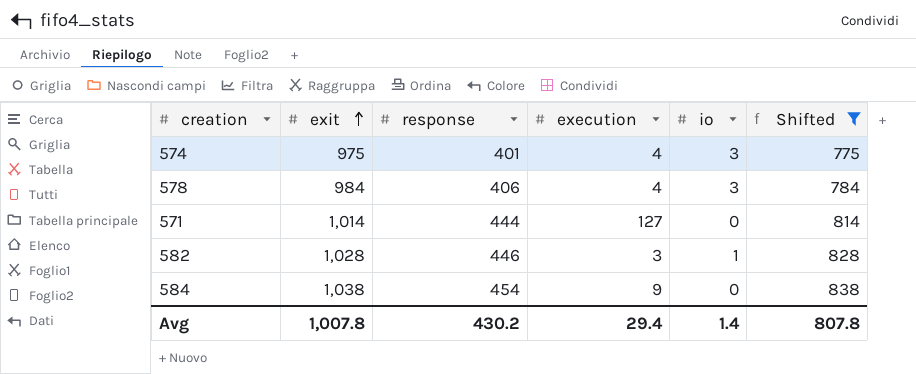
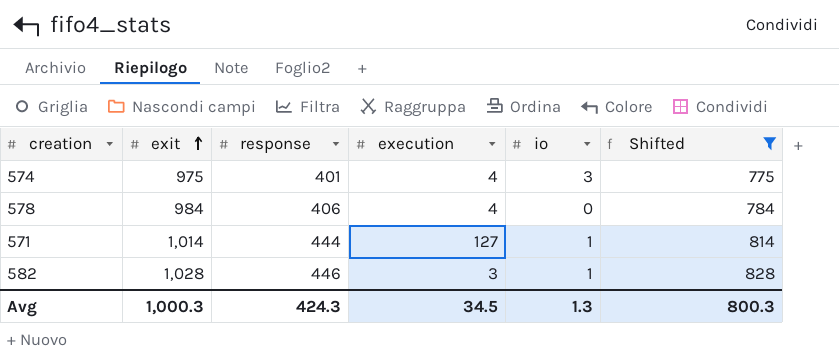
row 584: 1,038 | 454 | 9 | 0 | 838 -> none
578 | io: 3 -> 0
571 | io: 0 -> 1
Avg | exit: 1,007.8 -> 1,000.3
Avg | response: 430.2 -> 424.3
Avg | execution: 29.4 -> 34.5
Avg | io: 1.4 -> 1.3
Avg | Shifted: 807.8 -> 800.3

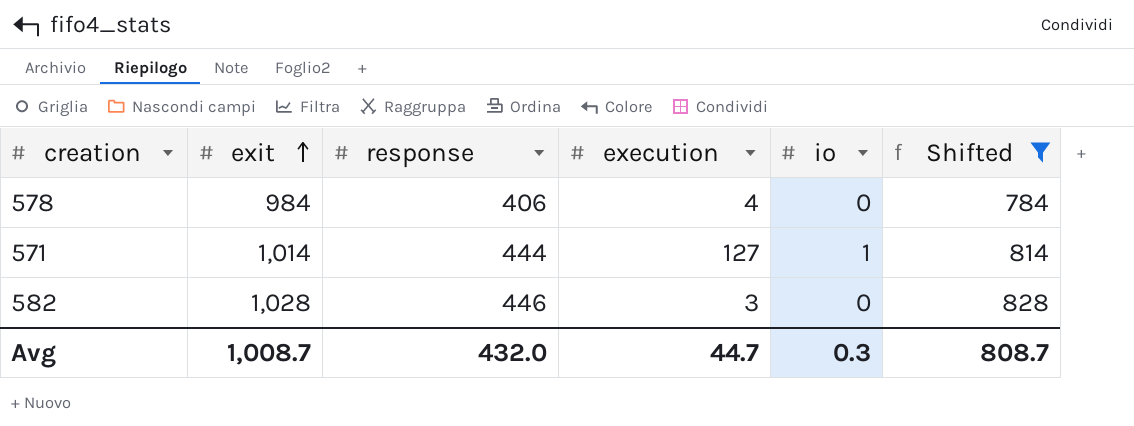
row 574: 975 | 401 | 4 | 3 | 775 -> none
582 | io: 1 -> 0
Avg | exit: 1,000.3 -> 1,008.7
Avg | response: 424.3 -> 432.0
Avg | execution: 34.5 -> 44.7
Avg | io: 1.3 -> 0.3
Avg | Shifted: 800.3 -> 808.7

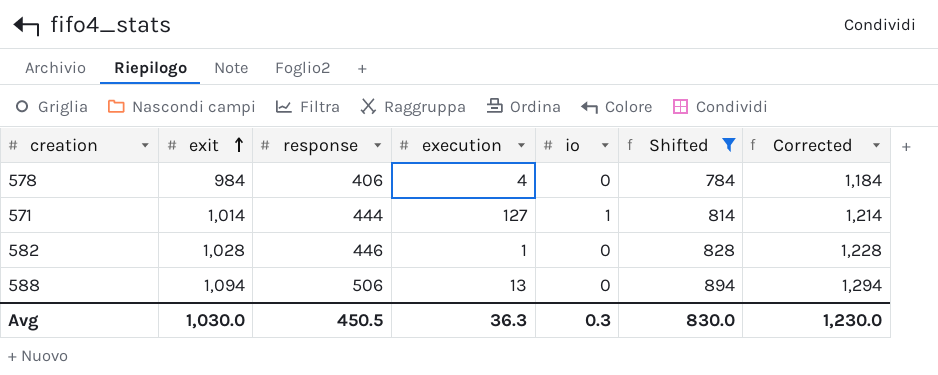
column Corrected | formula: none -> [exit] + 200
582 | execution: 3 -> 1
row 588: none -> 1,094 | 506 | 13 | 0 | 894 | 1,294
Avg | exit: 1,008.7 -> 1,030.0
Avg | response: 432.0 -> 450.5
Avg | execution: 44.7 -> 36.3
Avg | Shifted: 808.7 -> 830.0

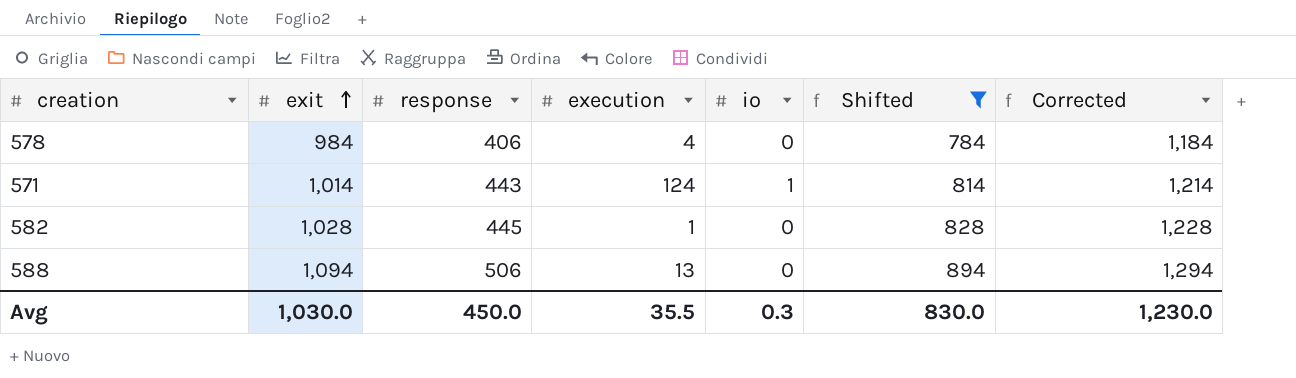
571 | response: 444 -> 443
571 | execution: 127 -> 124
582 | response: 446 -> 445
Avg | response: 450.5 -> 450.0
Avg | execution: 36.3 -> 35.5

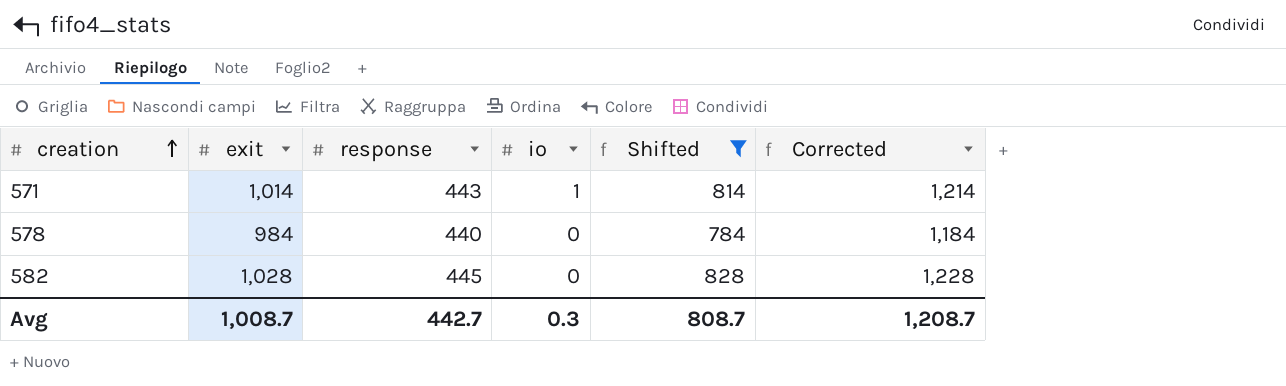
row order: exit ascending -> creation ascending
column execution | position: 4 -> none
row 588: 1,094 | 506 | 13 | 0 | 894 | 1,294 -> none
578 | response: 406 -> 440
Avg | exit: 1,030.0 -> 1,008.7
Avg | response: 450.0 -> 442.7
Avg | Shifted: 830.0 -> 808.7
Avg | Corrected: 1,230.0 -> 1,208.7

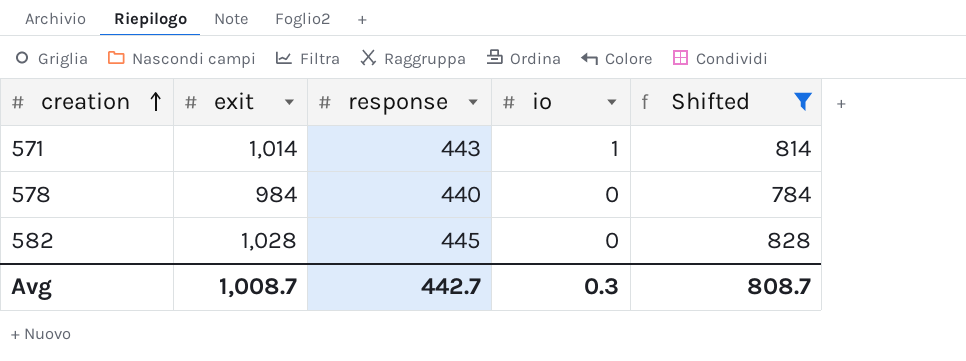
column Corrected | formula: [exit] + 200 -> none

